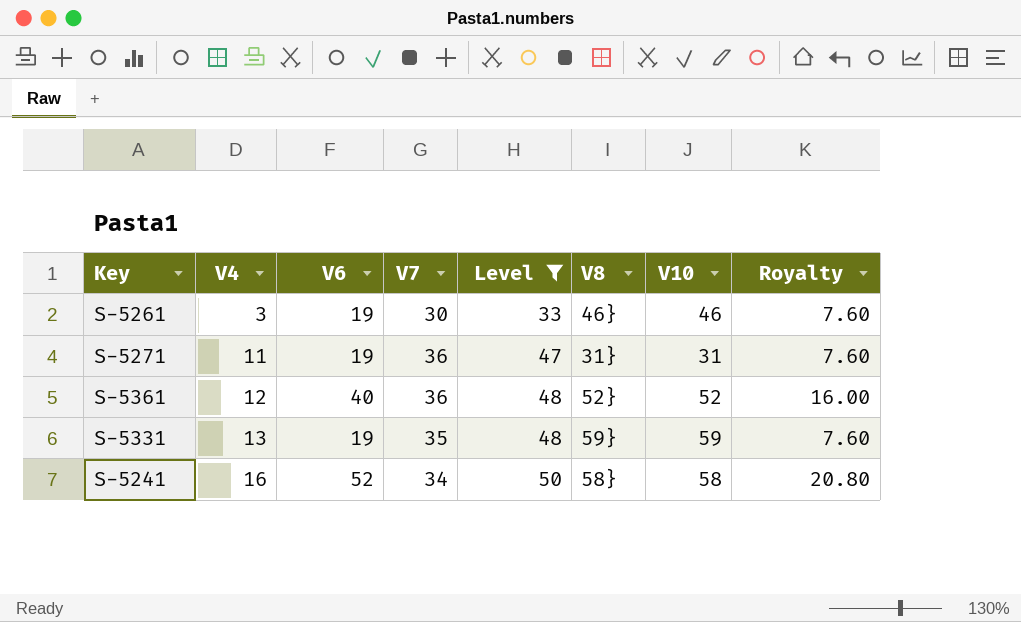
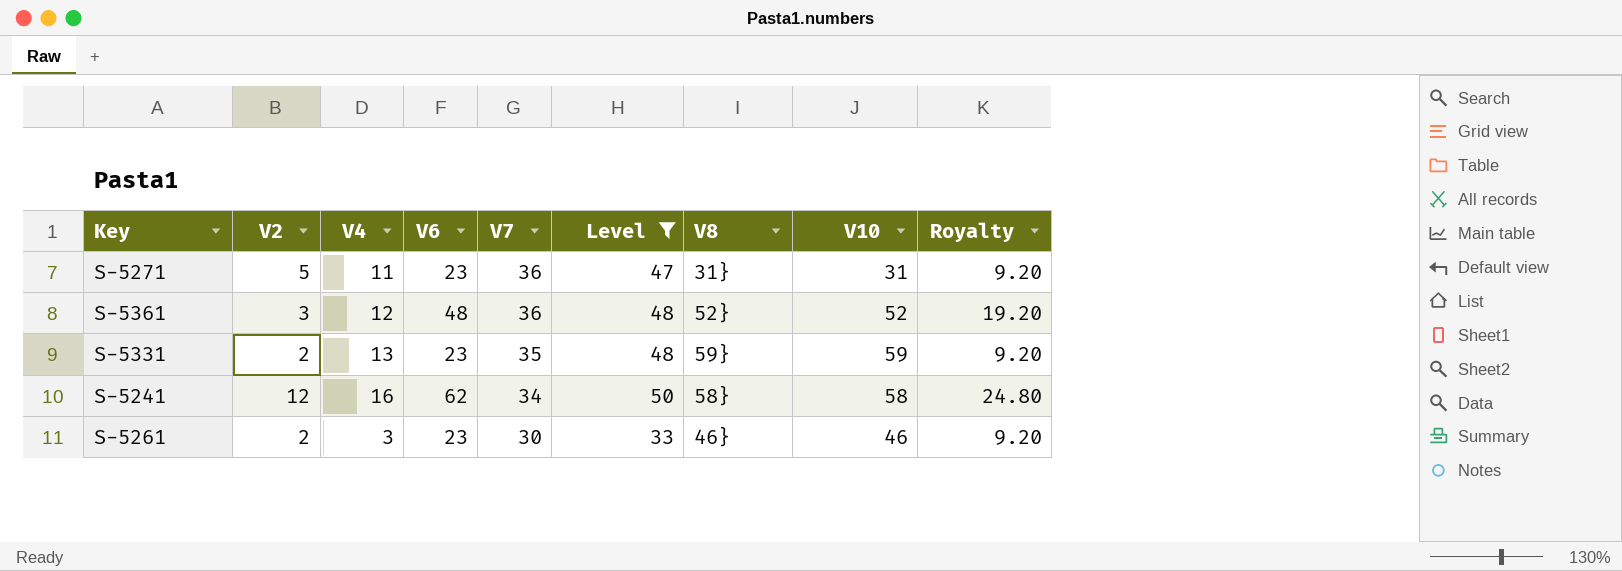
row order: V4 ascending -> V7 descending
column V2 | position: none -> 2
S-5271 | V6: 19 -> 23
S-5271 | Royalty: 7.60 -> 9.20
S-5361 | V6: 40 -> 48
S-5361 | Royalty: 16.00 -> 19.20
S-5331 | V6: 19 -> 23
S-5331 | Royalty: 7.60 -> 9.20
S-5241 | V6: 52 -> 62
S-5241 | Royalty: 20.80 -> 24.80
S-5261 | V6: 19 -> 23
S-5261 | Royalty: 7.60 -> 9.20

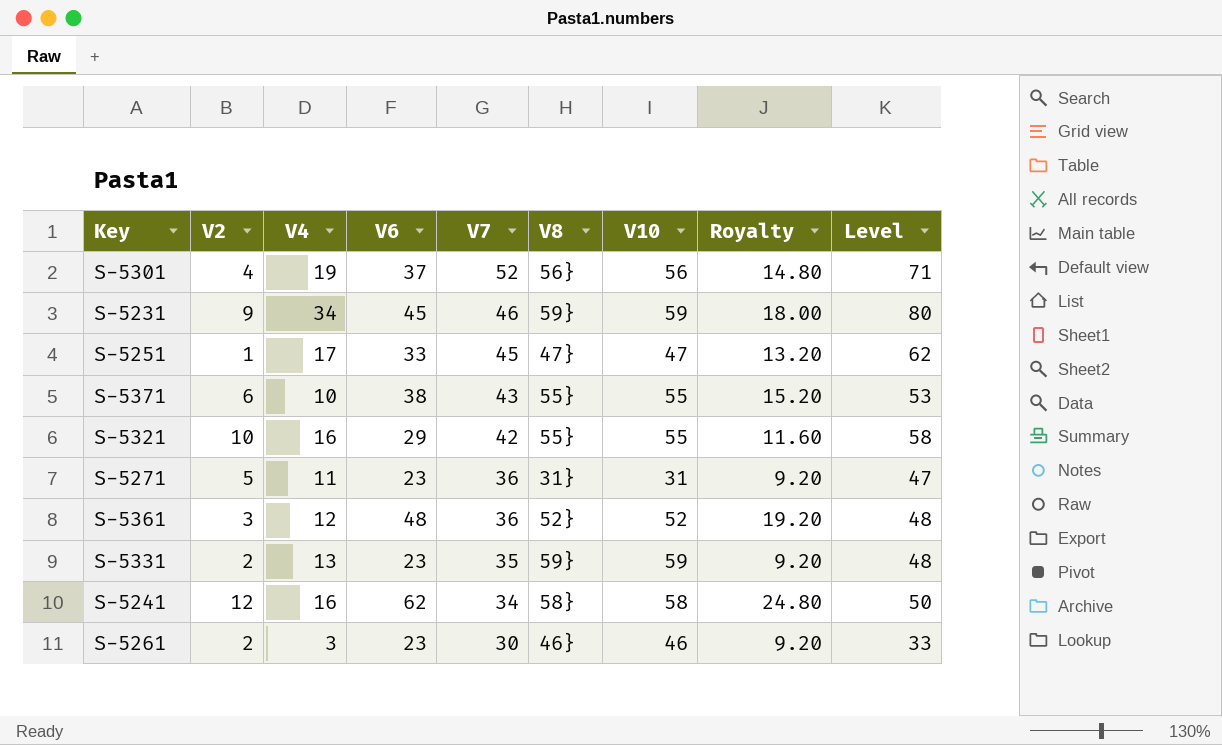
filter: Level <= 50 -> none
column Level | position: 6 -> 9

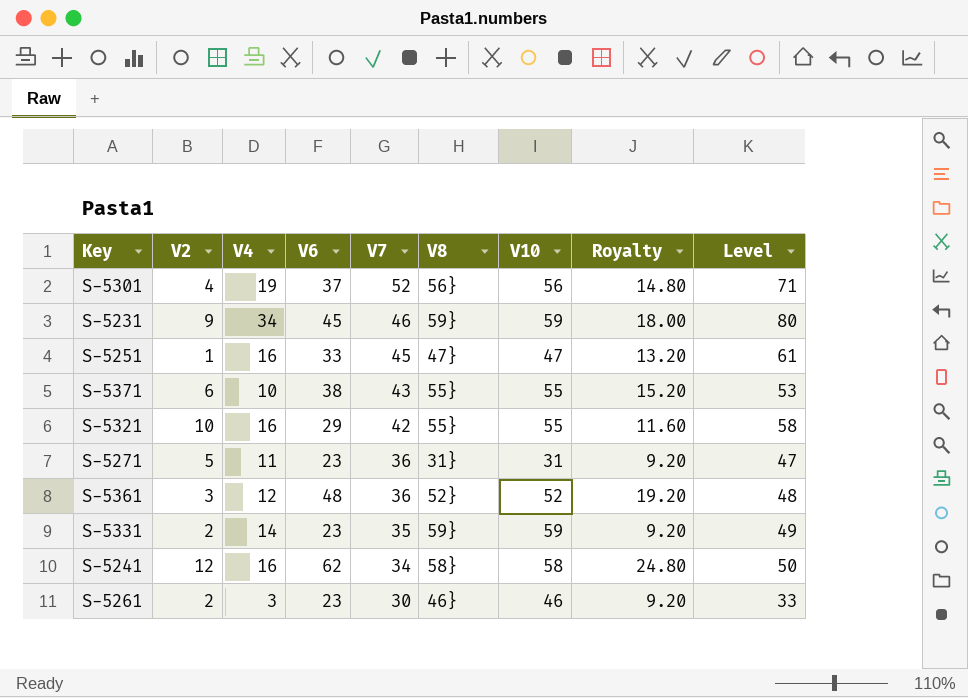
S-5251 | V4: 17 -> 16
S-5251 | Level: 62 -> 61
S-5331 | V4: 13 -> 14
S-5331 | Level: 48 -> 49

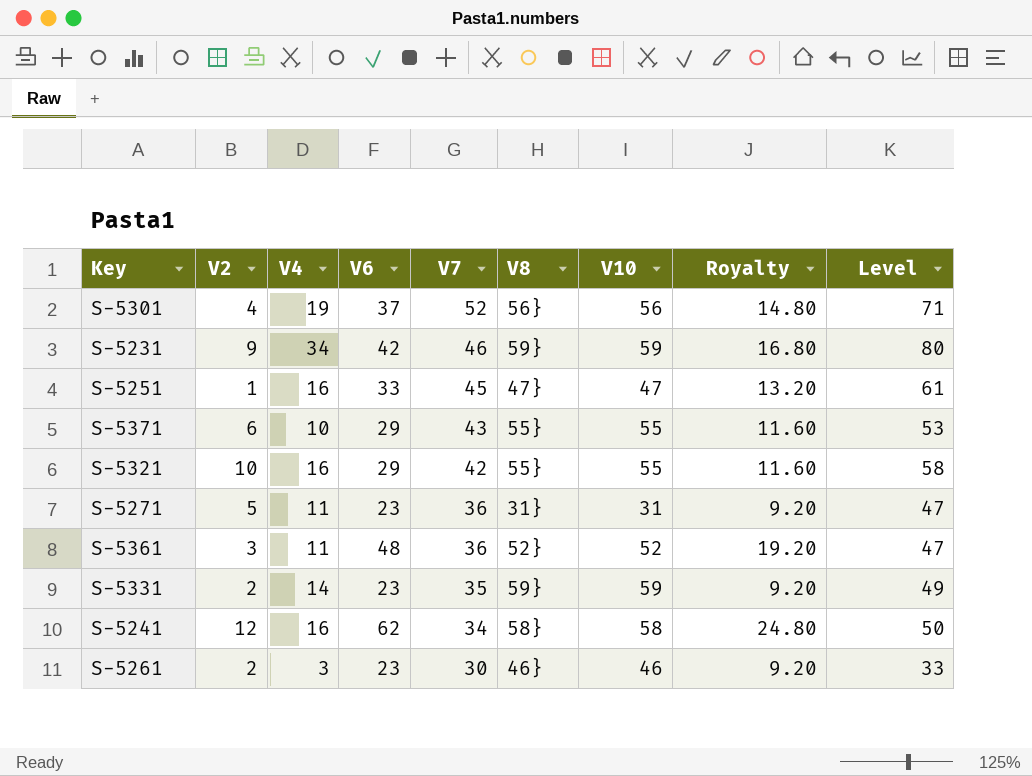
S-5231 | V6: 45 -> 42
S-5231 | Royalty: 18.00 -> 16.80
S-5371 | V6: 38 -> 29
S-5371 | Royalty: 15.20 -> 11.60
S-5361 | V4: 12 -> 11
S-5361 | Level: 48 -> 47

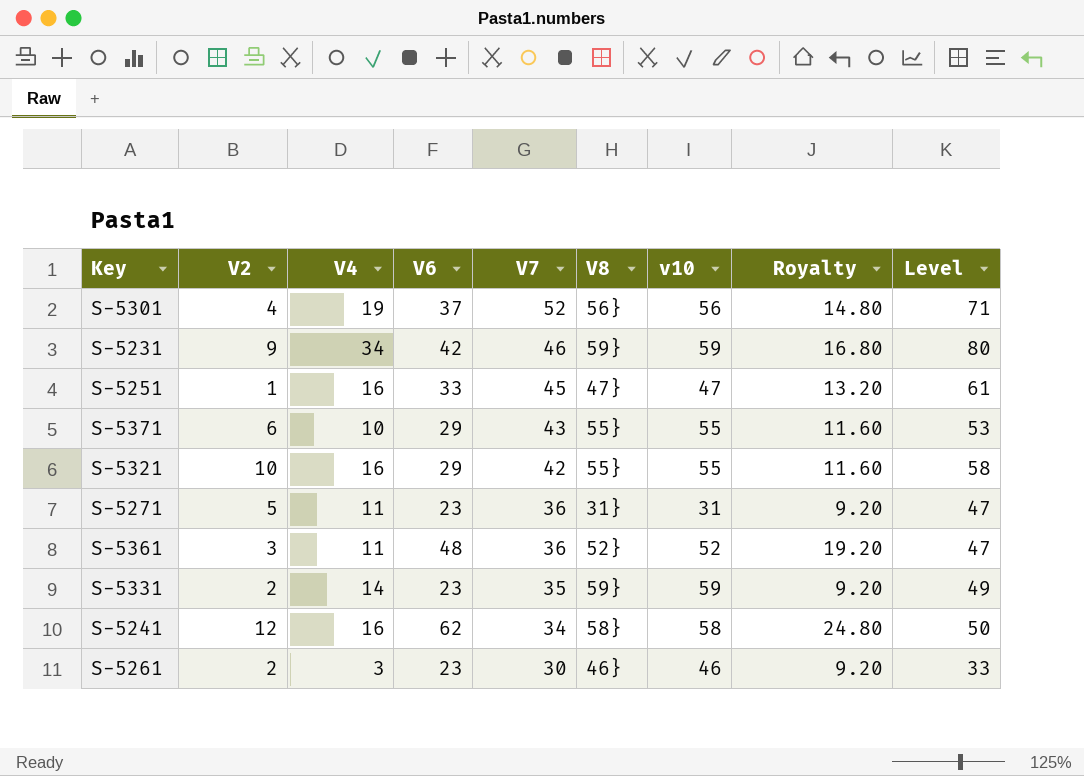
column name: V10 -> v10

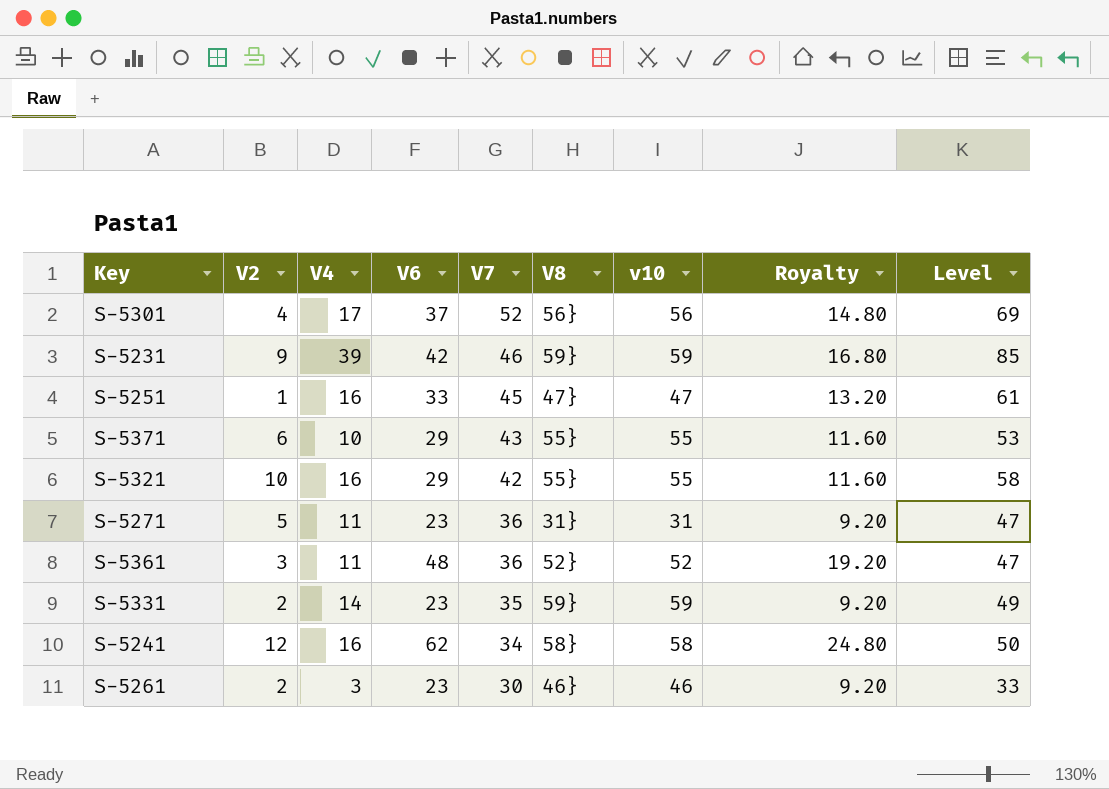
S-5301 | V4: 19 -> 17
S-5301 | Level: 71 -> 69
S-5231 | V4: 34 -> 39
S-5231 | Level: 80 -> 85

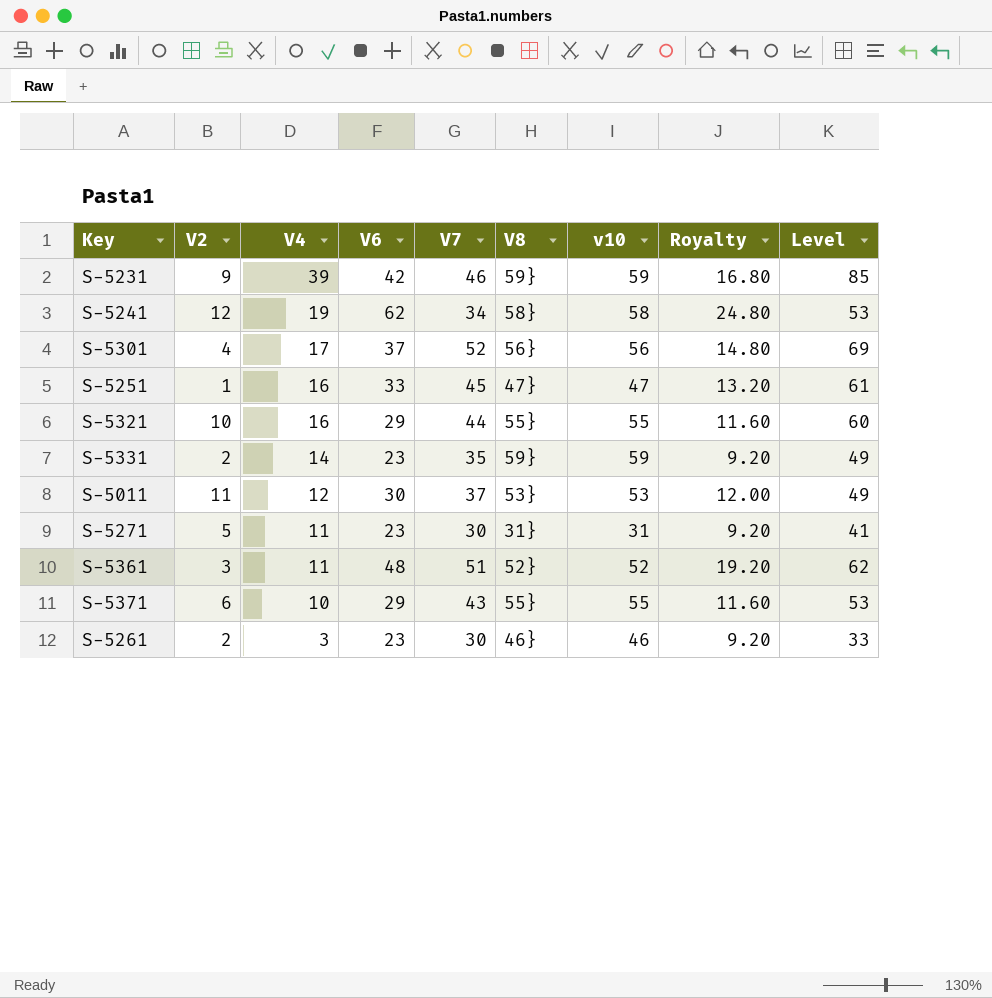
row order: V7 descending -> V4 descending
S-5241 | V4: 16 -> 19
S-5241 | Level: 50 -> 53
S-5321 | V7: 42 -> 44
S-5321 | Level: 58 -> 60
row S-5011: none -> 11 | 12 | 30 | 37 | 53} | 53 | 12.00 | 49
S-5271 | V7: 36 -> 30
S-5271 | Level: 47 -> 41
S-5361 | V7: 36 -> 51
S-5361 | Level: 47 -> 62

